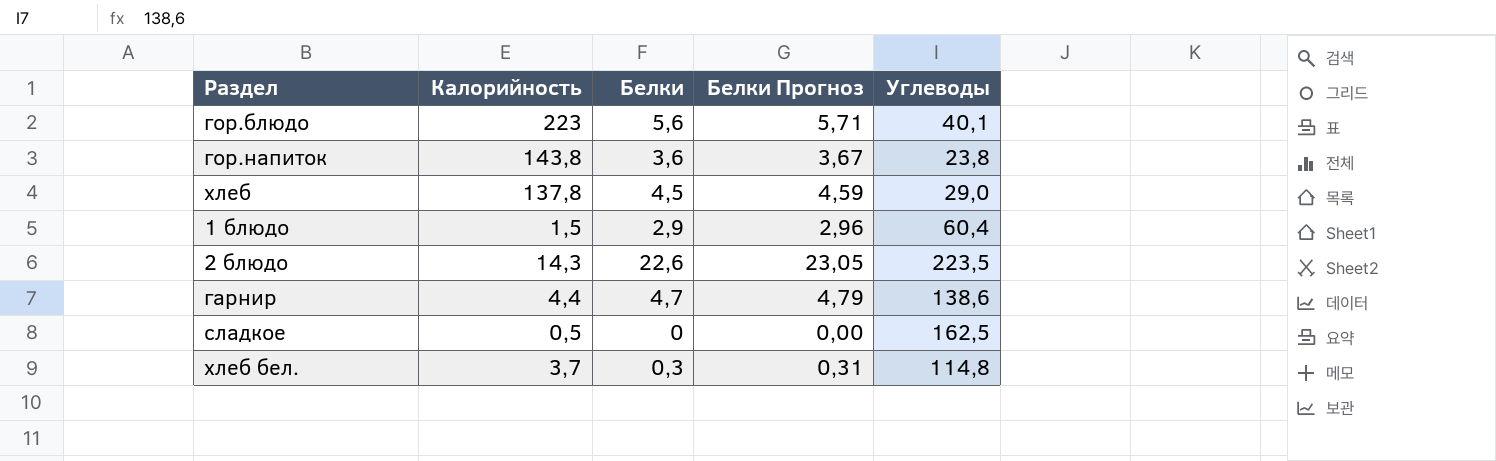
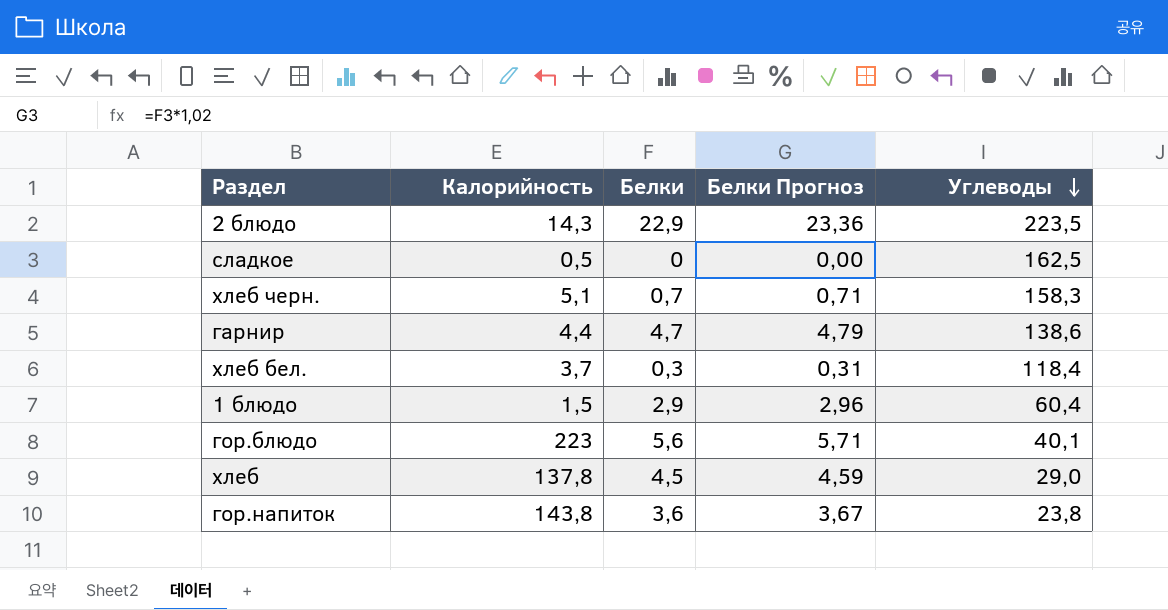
row order: none -> Углеводы descending
2 блюдо | Белки: 22,6 -> 22,9
2 блюдо | Белки Прогноз: 23,05 -> 23,36
row хлеб черн.: none -> 5,1 | 0,7 | 0,71 | 158,3
хлеб бел. | Углеводы: 114,8 -> 118,4

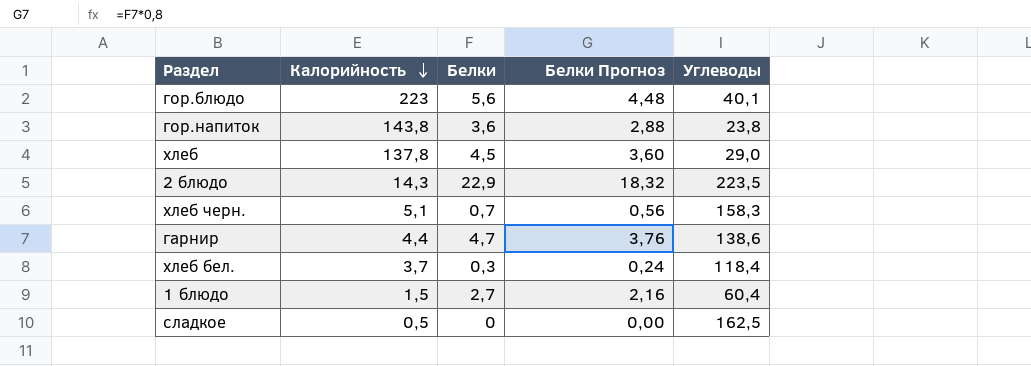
row order: Углеводы descending -> Калорийность descending
column Белки Прогноз | formula: [Белки] * 1,02 -> [Белки] * 0,8
1 блюдо | Белки: 2,9 -> 2,7

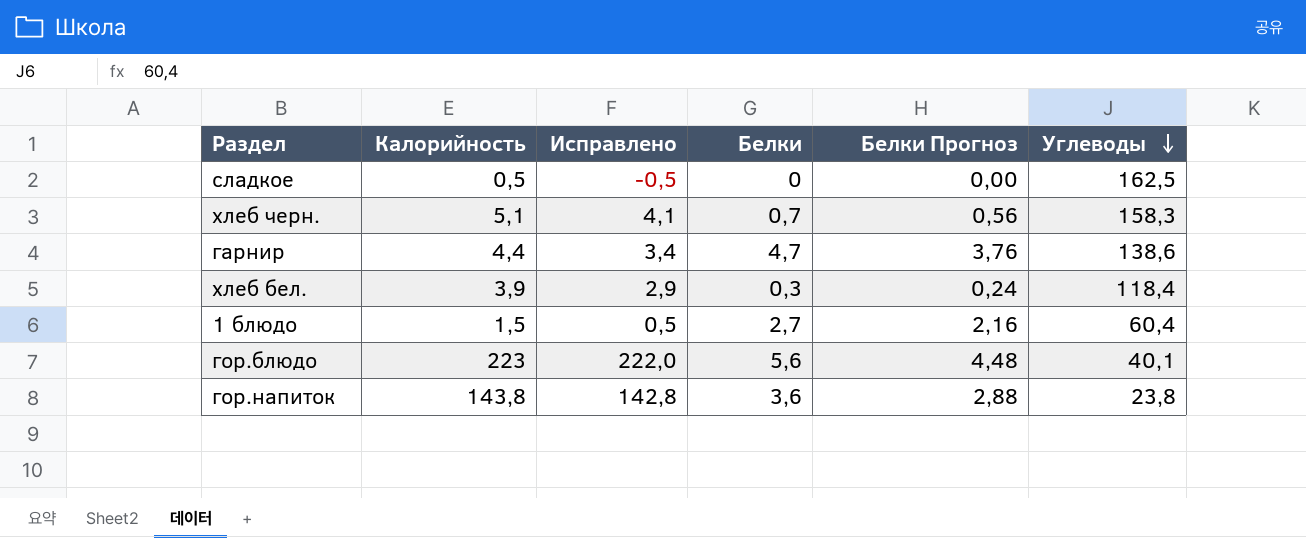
row order: Калорийность descending -> Углеводы descending
column Исправлено | formula: none -> [Калорийность] - 1
row хлеб: 137,8 | 4,5 | 3,60 | 29,0 -> none
row 2 блюдо: 14,3 | 22,9 | 18,32 | 223,5 -> none
хлеб бел. | Калорийность: 3,7 -> 3,9

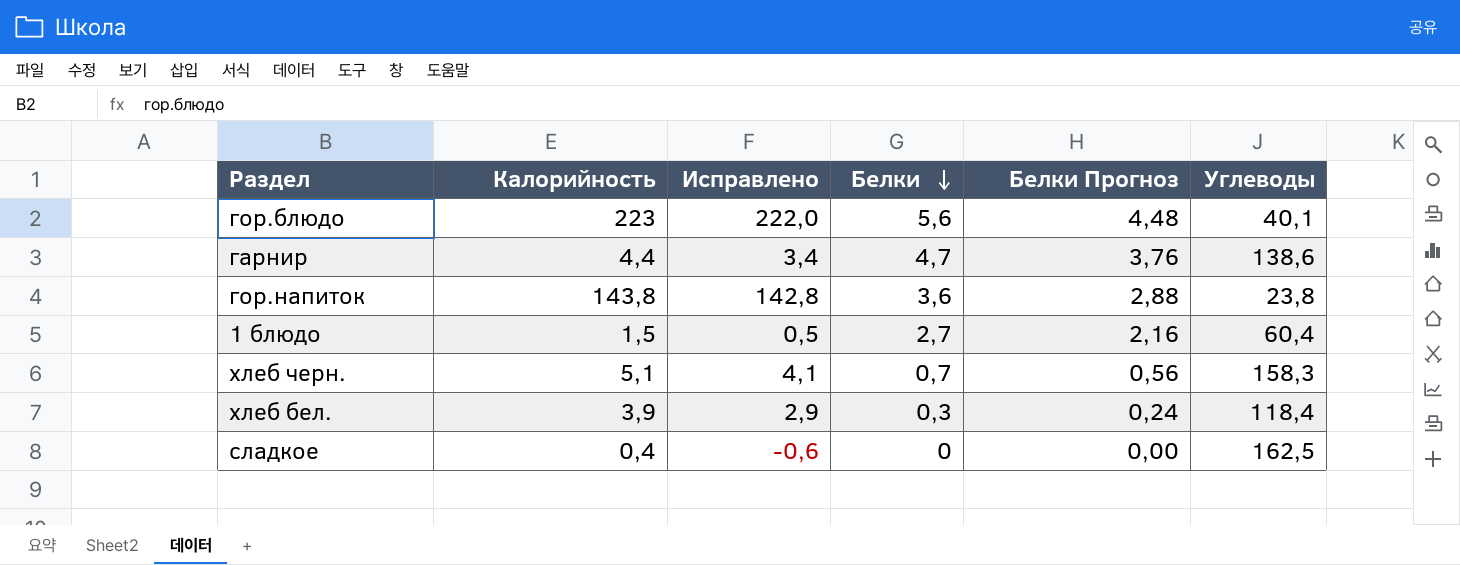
row order: Углеводы descending -> Белки descending
сладкое | Калорийность: 0,5 -> 0,4
сладкое | Исправлено: -0,5 -> -0,6

